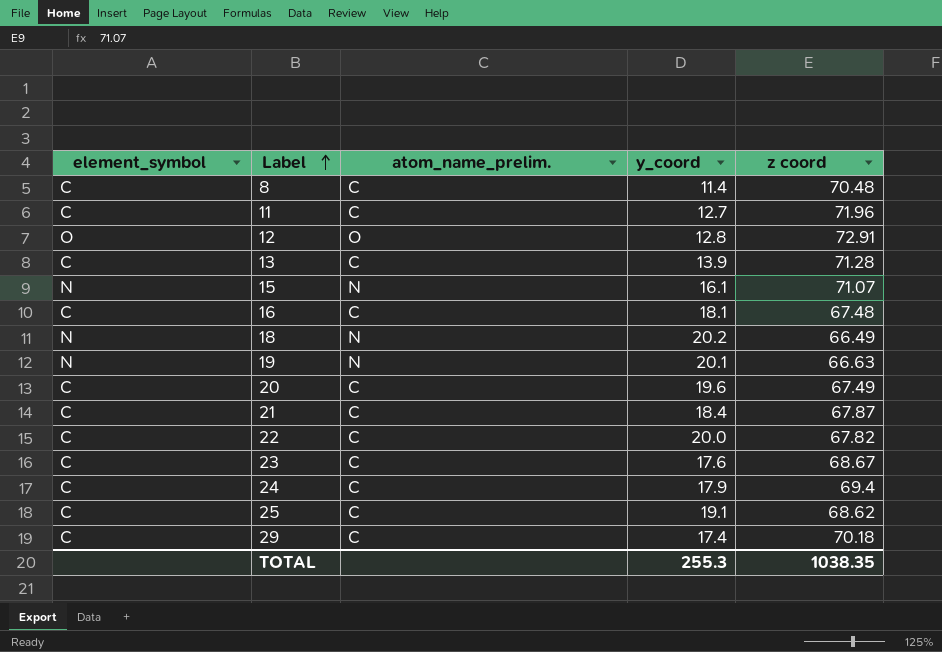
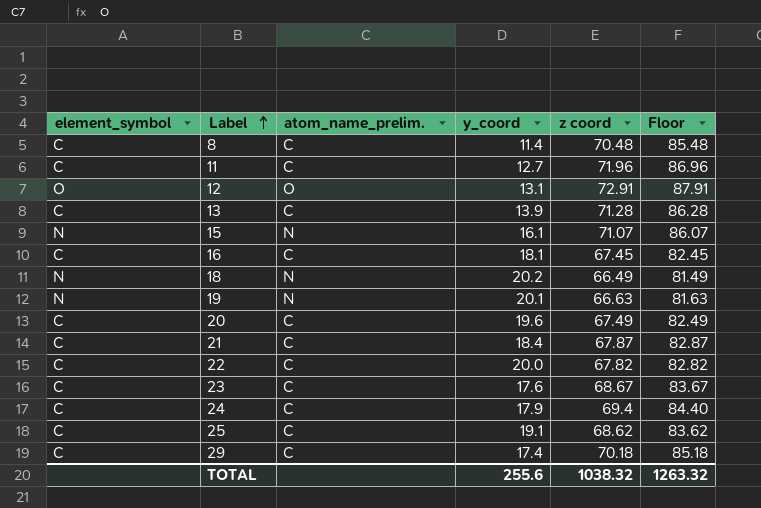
column Floor | formula: none -> [z coord] + 15
12 | y_coord: 12.8 -> 13.1
16 | z coord: 67.48 -> 67.45
TOTAL | y_coord: 255.3 -> 255.6
TOTAL | z coord: 1038.35 -> 1038.32

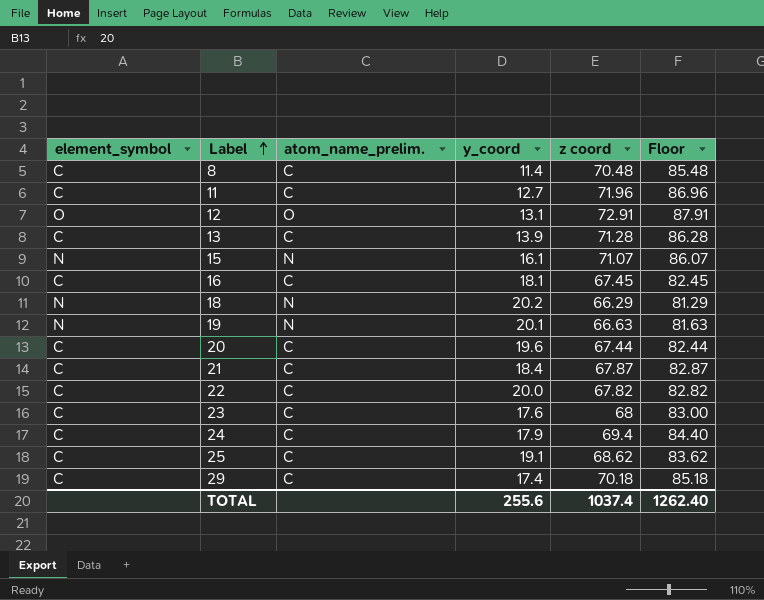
18 | z coord: 66.49 -> 66.29
18 | Floor: 81.49 -> 81.29
20 | z coord: 67.49 -> 67.44
20 | Floor: 82.49 -> 82.44
23 | z coord: 68.67 -> 68
23 | Floor: 83.67 -> 83.00
TOTAL | z coord: 1038.32 -> 1037.4
TOTAL | Floor: 1263.32 -> 1262.40

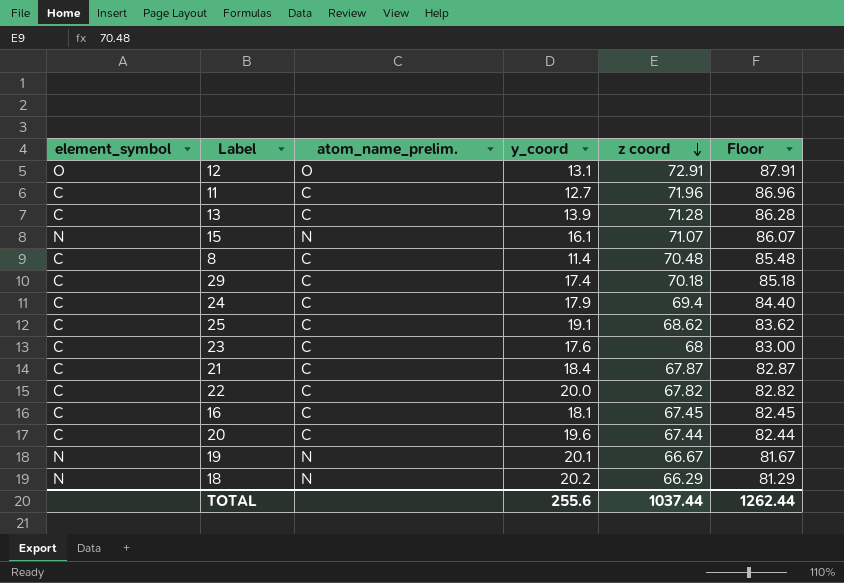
row order: Label ascending -> z coord descending
19 | z coord: 66.63 -> 66.67
19 | Floor: 81.63 -> 81.67
TOTAL | z coord: 1037.4 -> 1037.44
TOTAL | Floor: 1262.40 -> 1262.44

